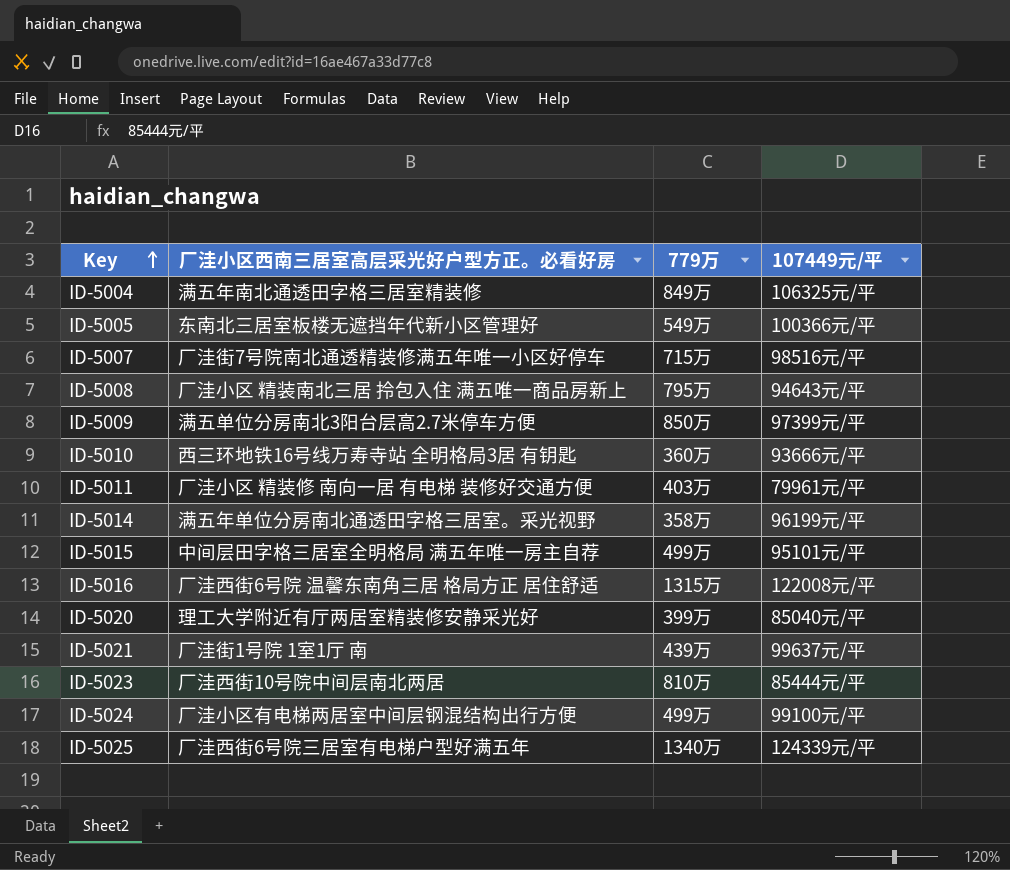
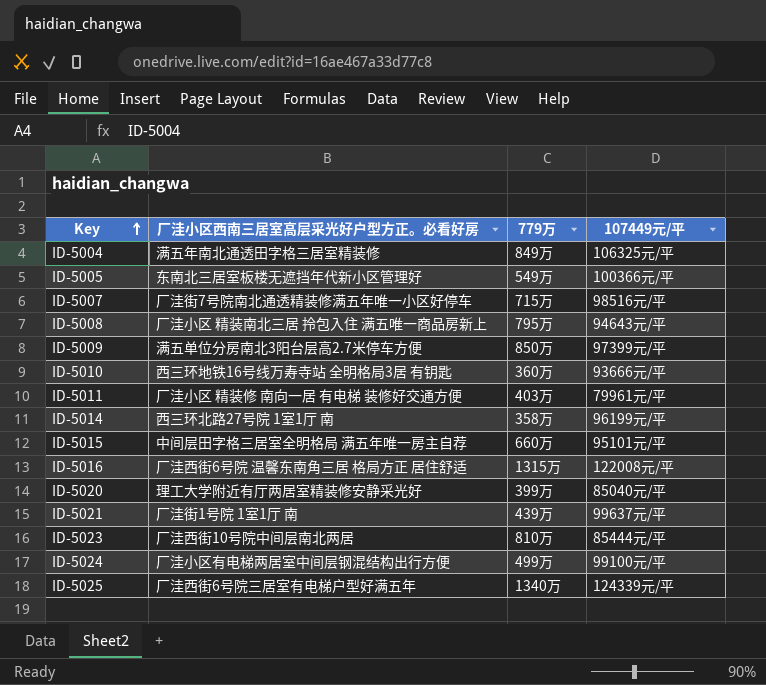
ID-5014 | 厂洼小区西南三居室高层采光好户型方正。必看好房: 满五年单位分房南北通透田字格三居室。采光视野 -> 西三环北路27号院 1室1厅 南
ID-5015 | 779万: 499万 -> 660万

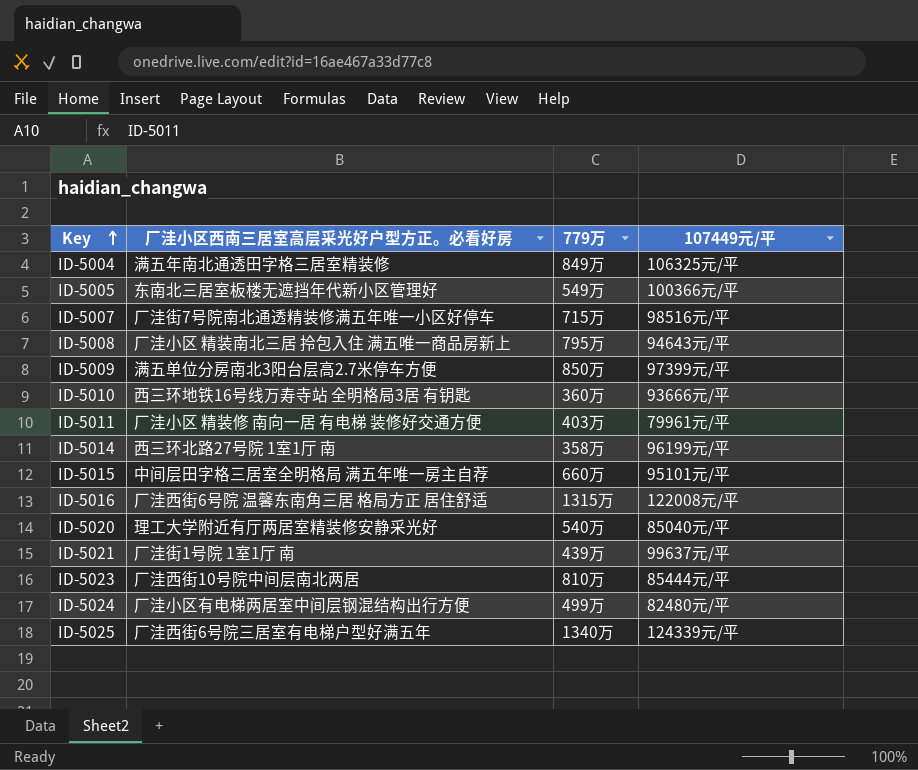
ID-5020 | 779万: 399万 -> 540万
ID-5024 | 107449元/平: 99100元/平 -> 82480元/平

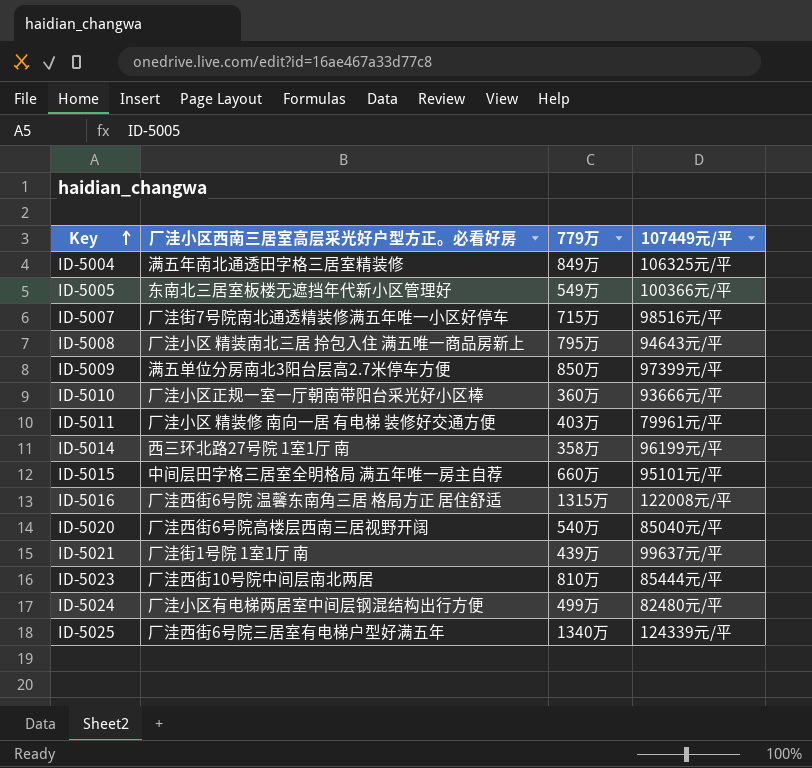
ID-5010 | 厂洼小区西南三居室高层采光好户型方正。必看好房: 西三环地铁16号线万寿寺站 全明格局3居 有钥匙 -> 厂洼小区正规一室一厅朝南带阳台采光好小区棒
ID-5020 | 厂洼小区西南三居室高层采光好户型方正。必看好房: 理工大学附近有厅两居室精装修安静采光好 -> 厂洼西街6号院高楼层西南三居视野开阔

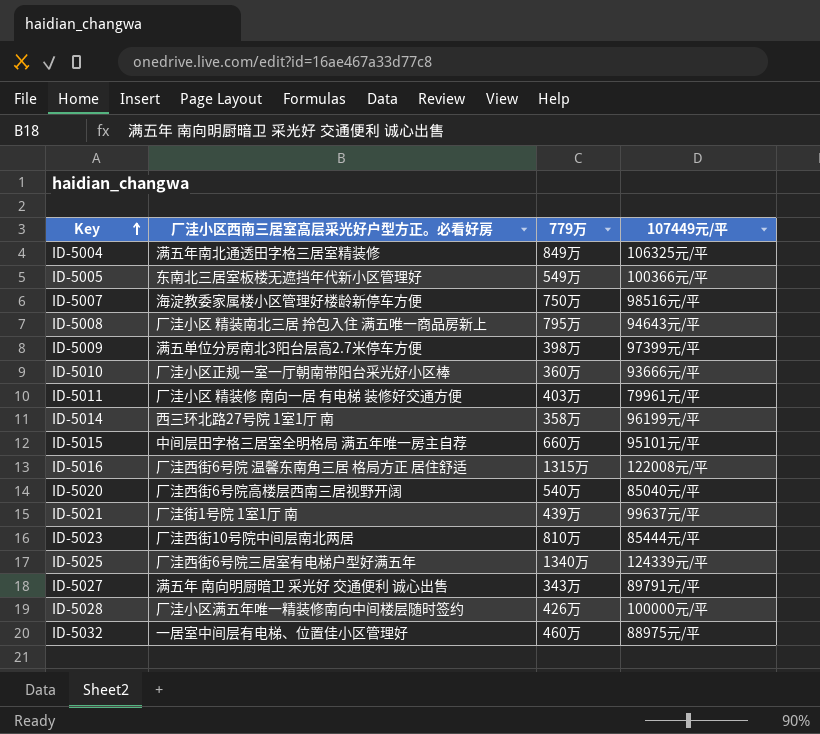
row ID-5024: 厂洼小区有电梯两居室中间层钢混结构出行方便 | 499万 | 82480元/平 -> none
ID-5007 | 厂洼小区西南三居室高层采光好户型方正。必看好房: 厂洼街7号院南北通透精装修满五年唯一小区好停车 -> 海淀教委家属楼小区管理好楼龄新停车方便
ID-5007 | 779万: 715万 -> 750万
ID-5009 | 779万: 850万 -> 398万
row ID-5027: none -> 满五年 南向明厨暗卫 采光好 交通便利 诚心出售 | 343万 | 89791元/平
row ID-5028: none -> 厂洼小区满五年唯一精装修南向中间楼层随时签约 | 426万 | 100000元/平
row ID-5032: none -> 一居室中间层有电梯、位置佳小区管理好 | 460万 | 88975元/平

